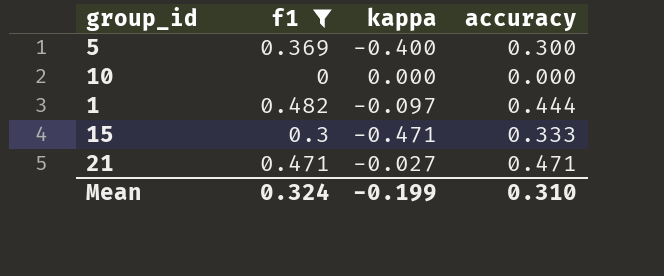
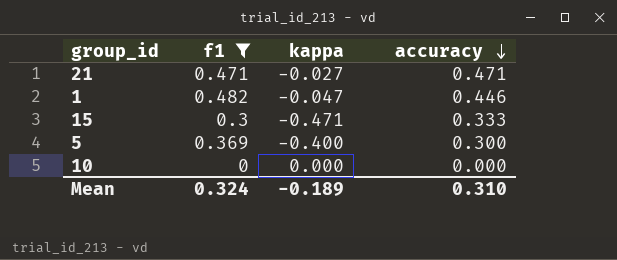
row order: none -> accuracy descending
1 | kappa: -0.097 -> -0.047
1 | accuracy: 0.444 -> 0.446
Mean | kappa: -0.199 -> -0.189

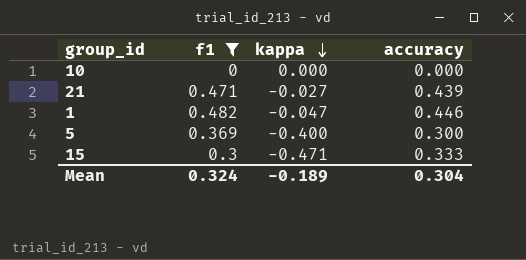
row order: accuracy descending -> kappa descending
21 | accuracy: 0.471 -> 0.439
Mean | accuracy: 0.310 -> 0.304

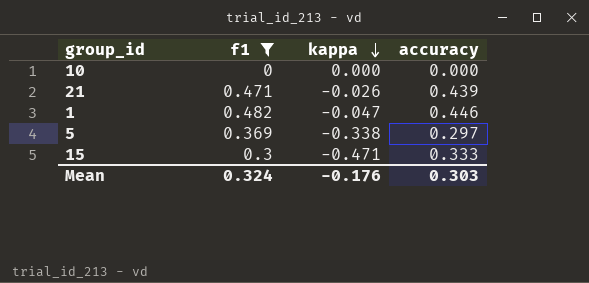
21 | kappa: -0.027 -> -0.026
5 | kappa: -0.400 -> -0.338
5 | accuracy: 0.300 -> 0.297
Mean | kappa: -0.189 -> -0.176
Mean | accuracy: 0.304 -> 0.303

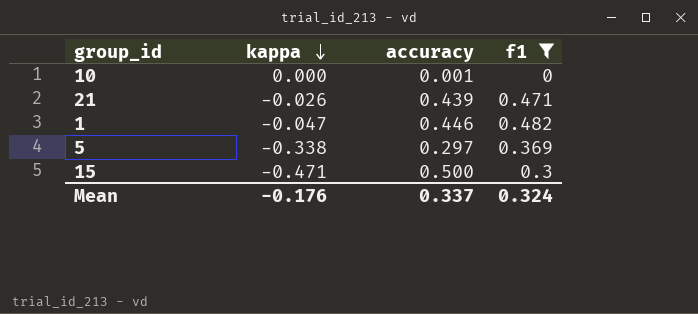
column f1 | position: 2 -> 4
10 | accuracy: 0.000 -> 0.001
15 | accuracy: 0.333 -> 0.500
Mean | accuracy: 0.303 -> 0.337

